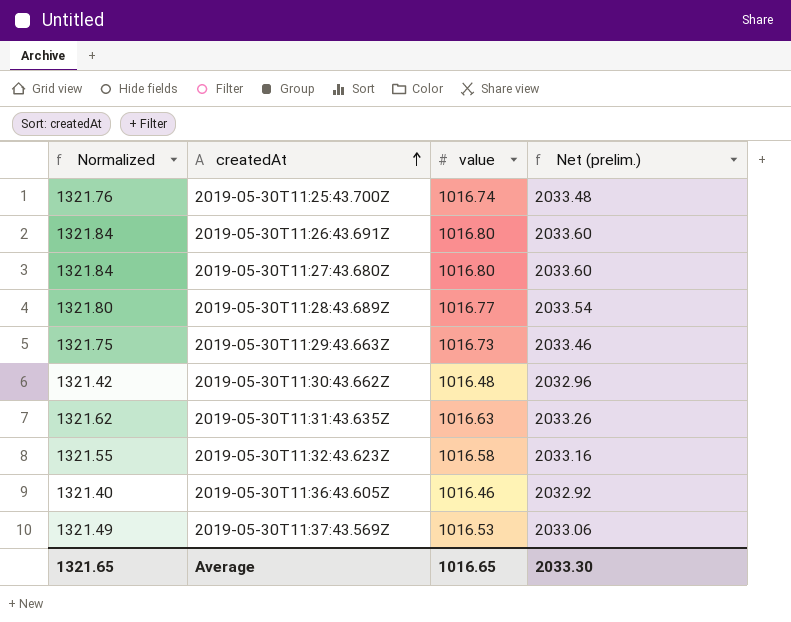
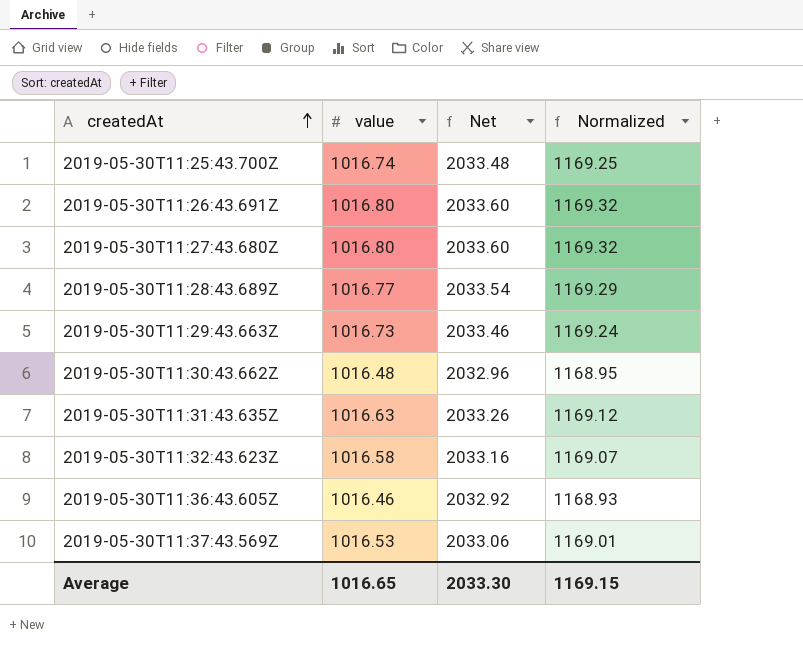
column name: Net (prelim.) -> Net
column Normalized | formula: [value] * 1.3 -> [value] * 1.15
column Normalized | position: 1 -> 4
Average | Normalized: 1321.65 -> 1169.15

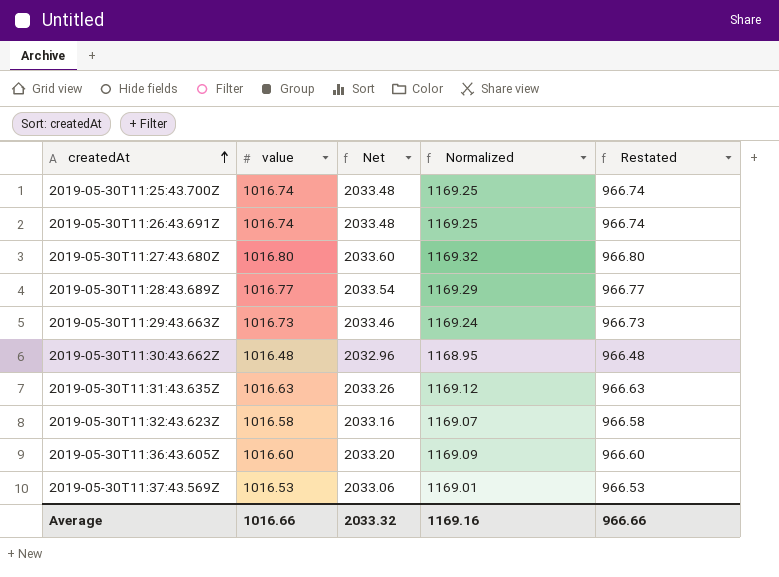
column Restated | formula: none -> [value] - 50
2019-05-30T11:26:43.691Z | value: 1016.80 -> 1016.74
2019-05-30T11:26:43.691Z | Net: 2033.60 -> 2033.48
2019-05-30T11:26:43.691Z | Normalized: 1169.32 -> 1169.25
2019-05-30T11:36:43.605Z | value: 1016.46 -> 1016.60
2019-05-30T11:36:43.605Z | Net: 2032.92 -> 2033.20
2019-05-30T11:36:43.605Z | Normalized: 1168.93 -> 1169.09
Average | value: 1016.65 -> 1016.66
Average | Net: 2033.30 -> 2033.32
Average | Normalized: 1169.15 -> 1169.16

